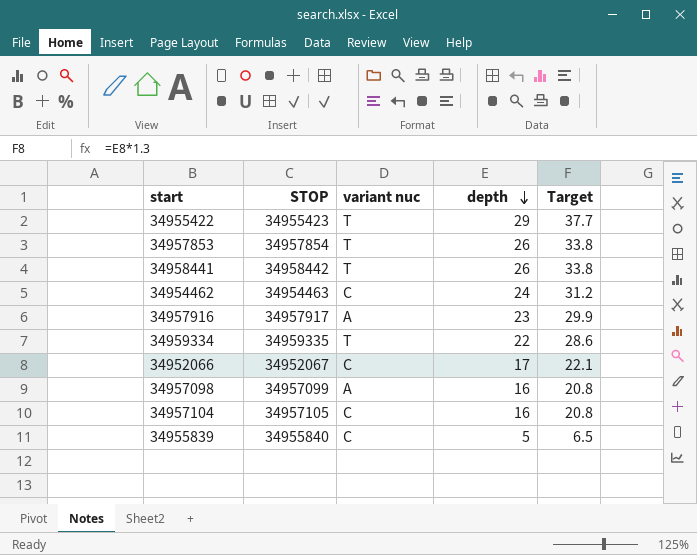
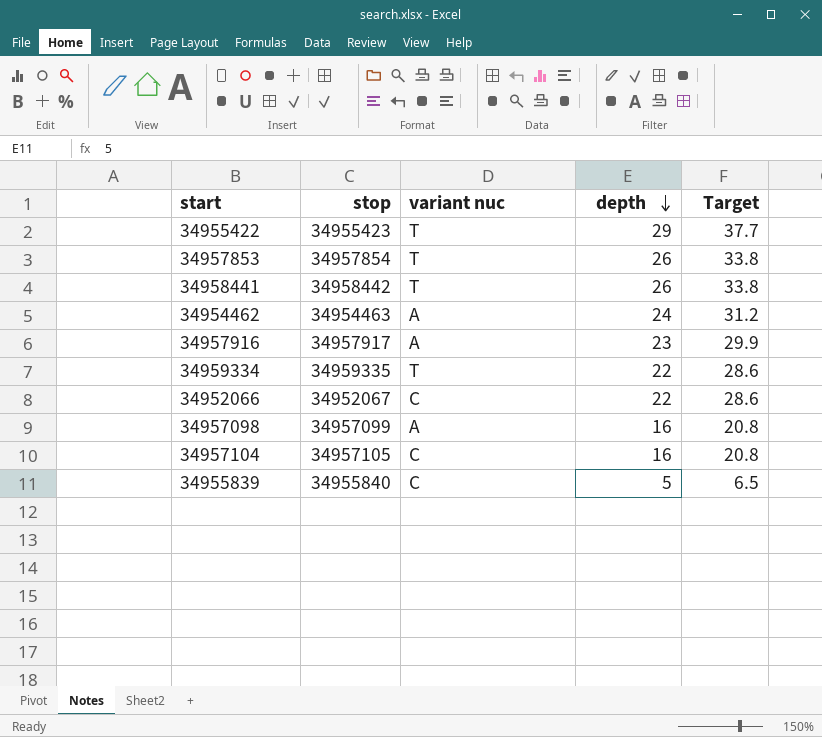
column name: STOP -> stop
34954462 | variant nuc: C -> A
34952066 | depth: 17 -> 22
34952066 | Target: 22.1 -> 28.6

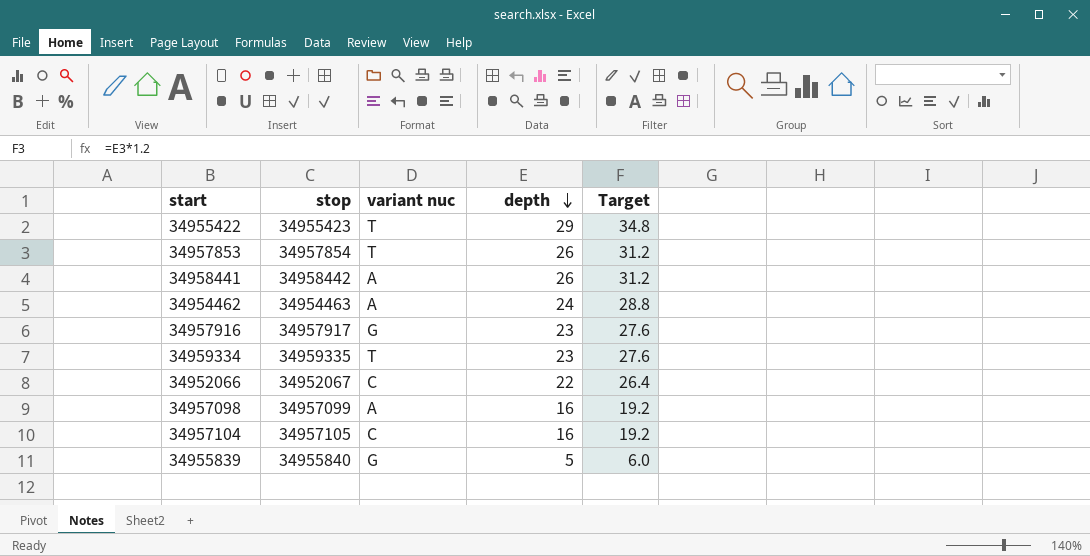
column Target | formula: [depth] * 1.3 -> [depth] * 1.2
34958441 | variant nuc: T -> A
34957916 | variant nuc: A -> G
34959334 | depth: 22 -> 23
34955839 | variant nuc: C -> G

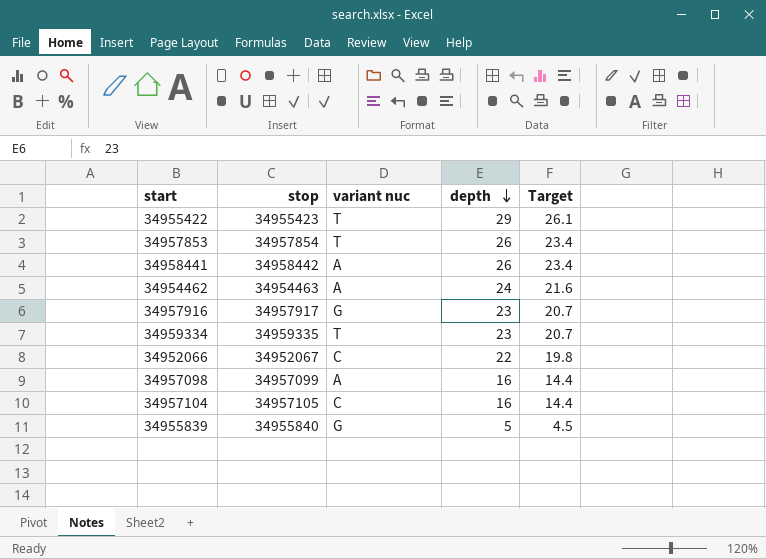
column Target | formula: [depth] * 1.2 -> [depth] * 0.9

